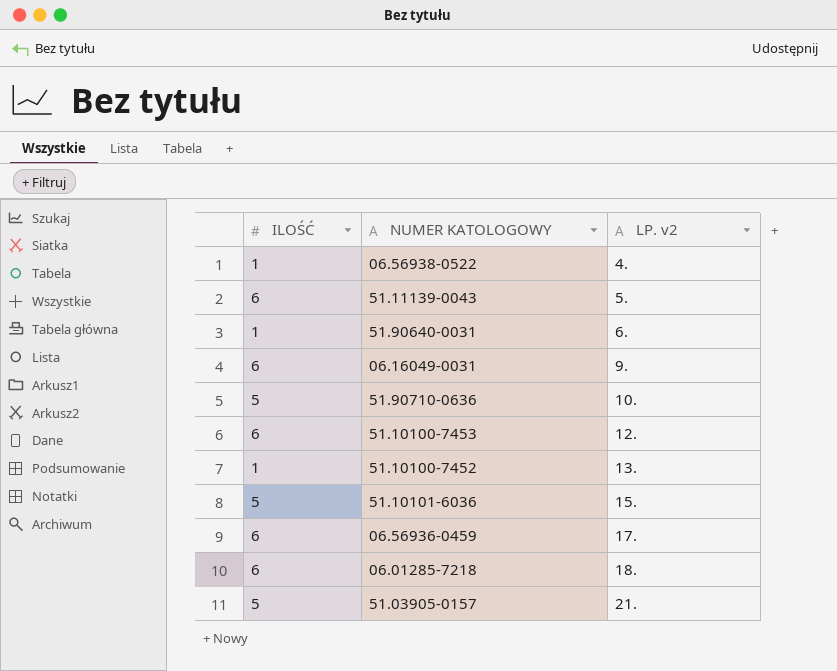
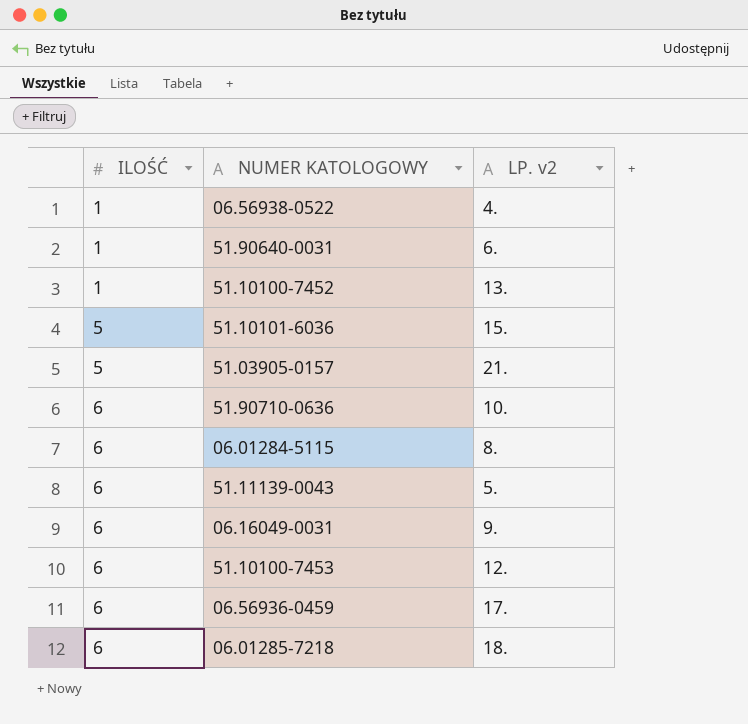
row order: LP. v2 ascending -> ILOŚĆ ascending
51.90710-0636 | ILOŚĆ: 5 -> 6
row 06.01284-5115: none -> 6 | 8.

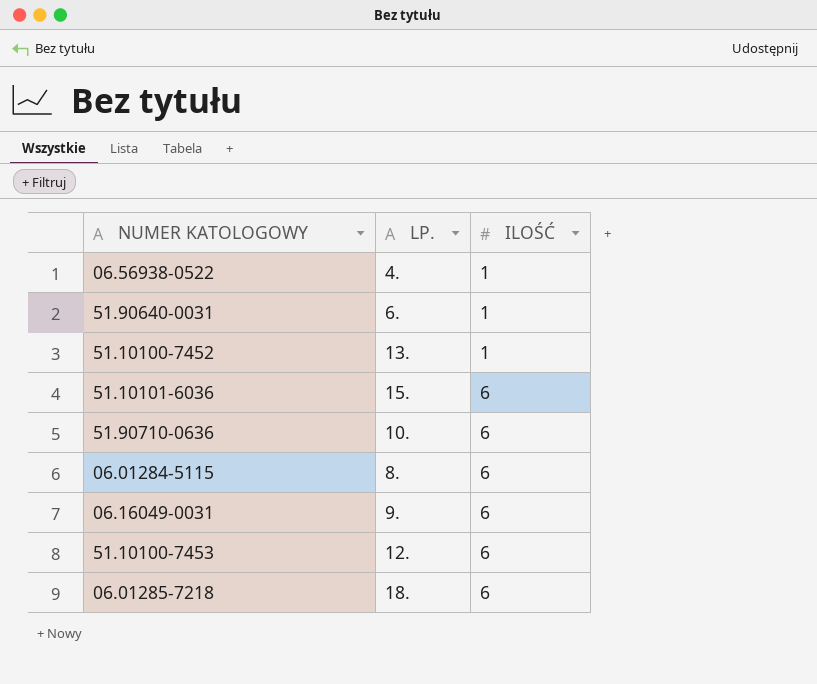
column name: LP. v2 -> LP.
column ILOŚĆ | position: 1 -> 3
row 51.03905-0157: 5 | 21. -> none
row 51.11139-0043: 6 | 5. -> none
row 06.56936-0459: 6 | 17. -> none
51.10101-6036 | ILOŚĆ: 5 -> 6

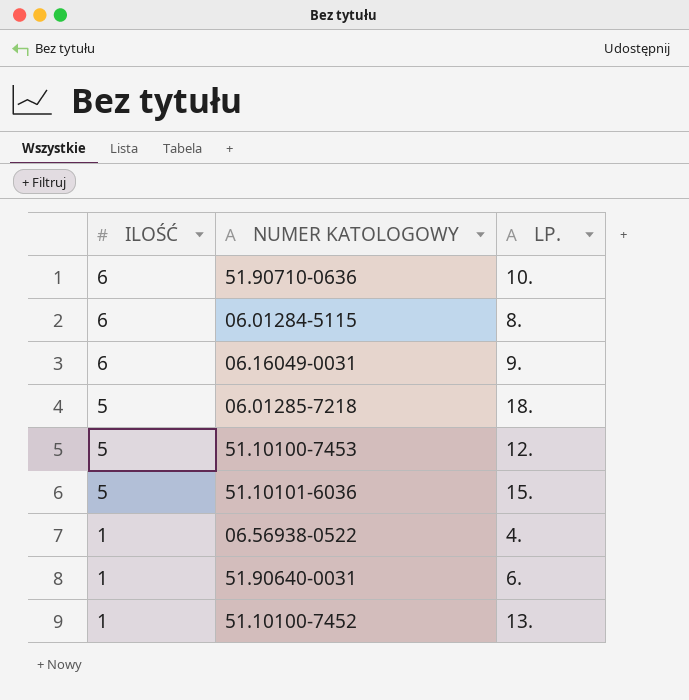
row order: ILOŚĆ ascending -> ILOŚĆ descending
column ILOŚĆ | position: 3 -> 1
06.01285-7218 | ILOŚĆ: 6 -> 5
51.10100-7453 | ILOŚĆ: 6 -> 5
51.10101-6036 | ILOŚĆ: 6 -> 5

